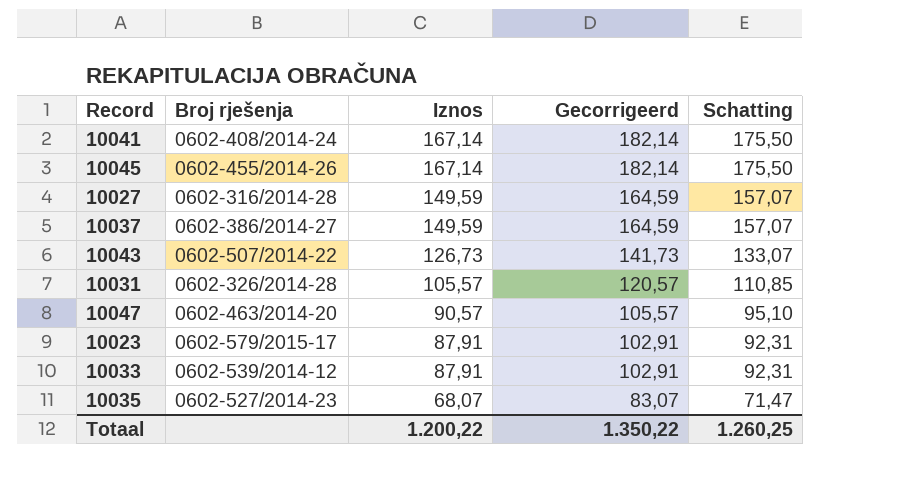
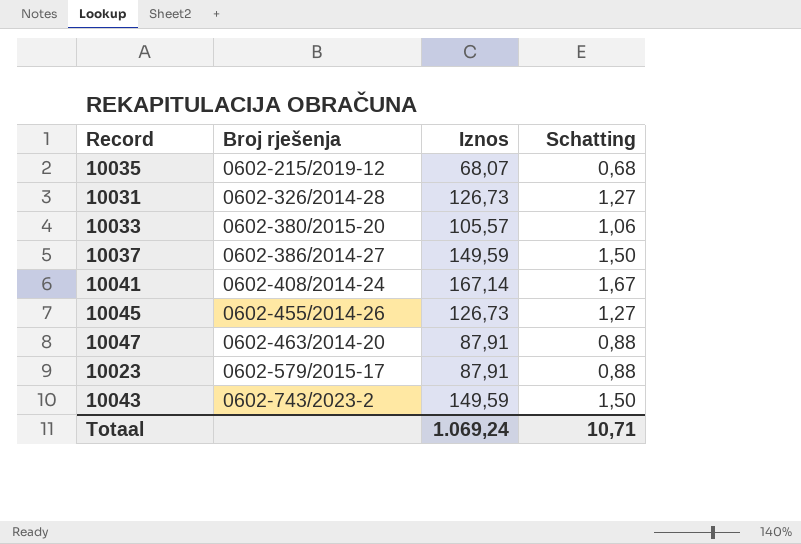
row order: Iznos descending -> Broj rješenja ascending
column Gecorrigeerd | formula: [Iznos] + 15 -> none
column Schatting | formula: [Iznos] * 1,05 -> [Iznos] * 0,01
row 10027: 0602-316/2014-28 | 149,59 | 164,59 | 157,07 -> none
10035 | Broj rješenja: 0602-527/2014-23 -> 0602-215/2019-12
10031 | Iznos: 105,57 -> 126,73
10033 | Broj rješenja: 0602-539/2014-12 -> 0602-380/2015-20
10033 | Iznos: 87,91 -> 105,57
10045 | Iznos: 167,14 -> 126,73
10047 | Iznos: 90,57 -> 87,91
10043 | Broj rješenja: 0602-507/2014-22 -> 0602-743/2023-2
10043 | Iznos: 126,73 -> 149,59
Totaal | Iznos: 1.200,22 -> 1.069,24
Totaal | Schatting: 1.260,25 -> 10,71

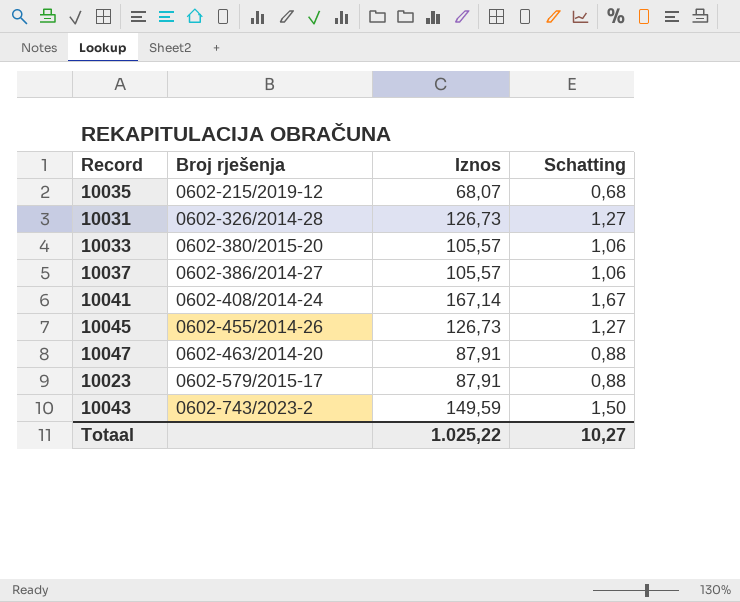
10037 | Iznos: 149,59 -> 105,57
10037 | Schatting: 1,50 -> 1,06
Totaal | Iznos: 1.069,24 -> 1.025,22
Totaal | Schatting: 10,71 -> 10,27

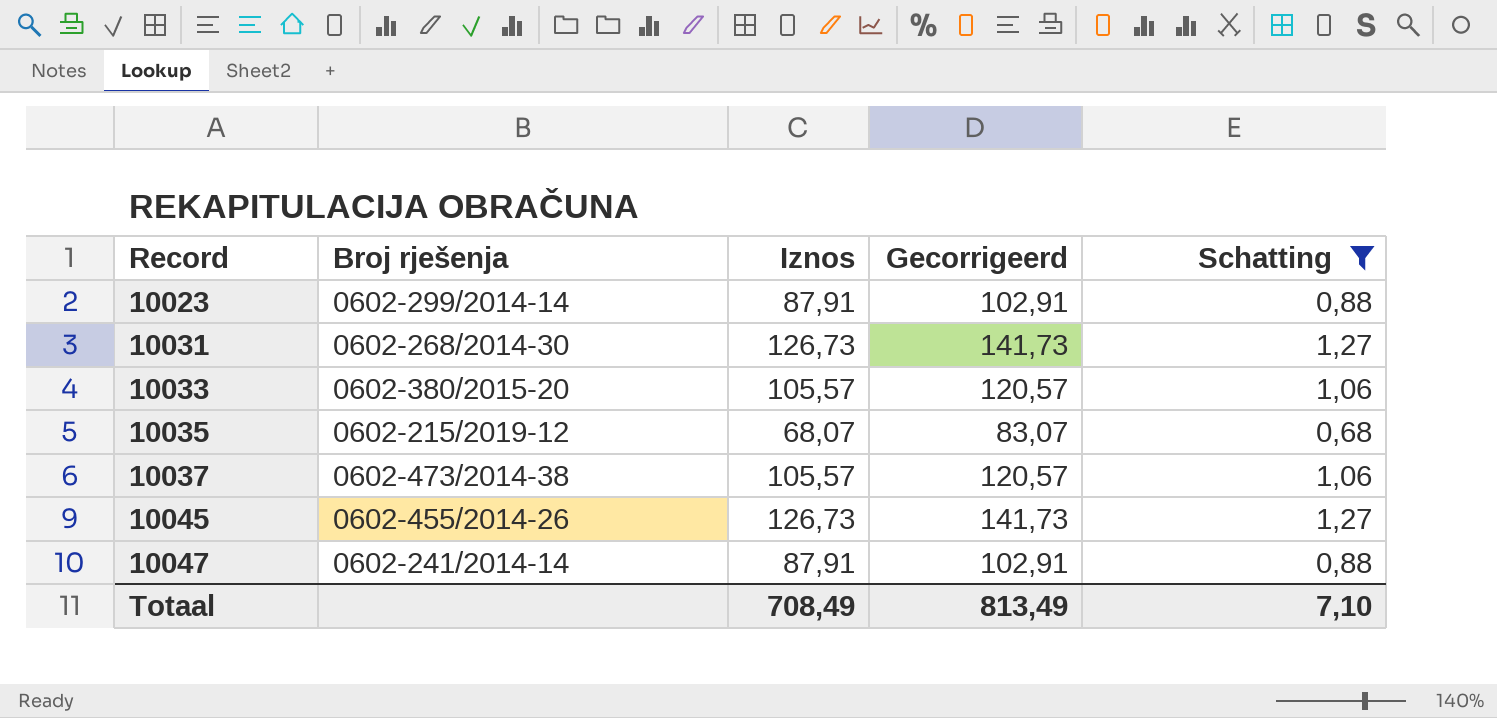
filter: none -> Schatting <= 1,27
row order: Broj rješenja ascending -> Record ascending
column Gecorrigeerd | formula: none -> [Iznos] + 15
10023 | Broj rješenja: 0602-579/2015-17 -> 0602-299/2014-14
10031 | Broj rješenja: 0602-326/2014-28 -> 0602-268/2014-30
10037 | Broj rješenja: 0602-386/2014-27 -> 0602-473/2014-38
10047 | Broj rješenja: 0602-463/2014-20 -> 0602-241/2014-14
Totaal | Iznos: 1.025,22 -> 708,49
Totaal | Schatting: 10,27 -> 7,10

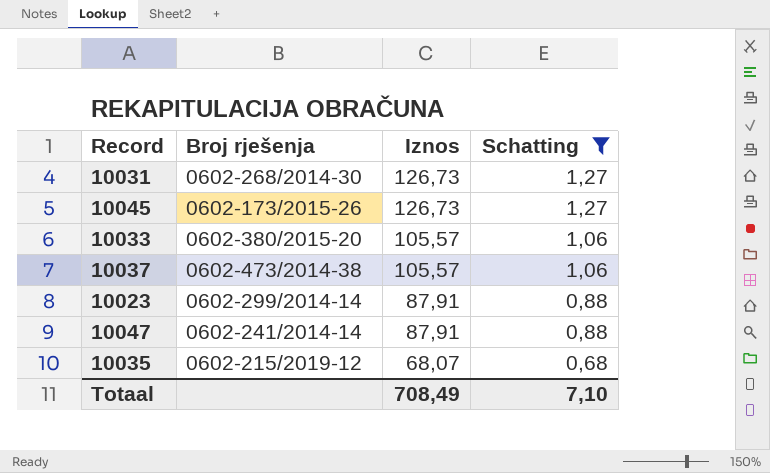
row order: Record ascending -> Iznos descending
column Gecorrigeerd | formula: [Iznos] + 15 -> none
10045 | Broj rješenja: 0602-455/2014-26 -> 0602-173/2015-26

